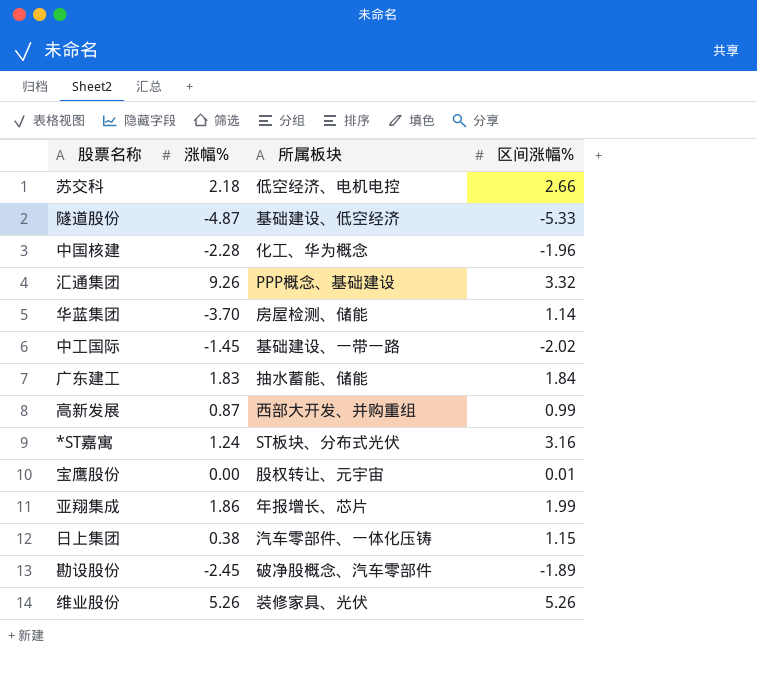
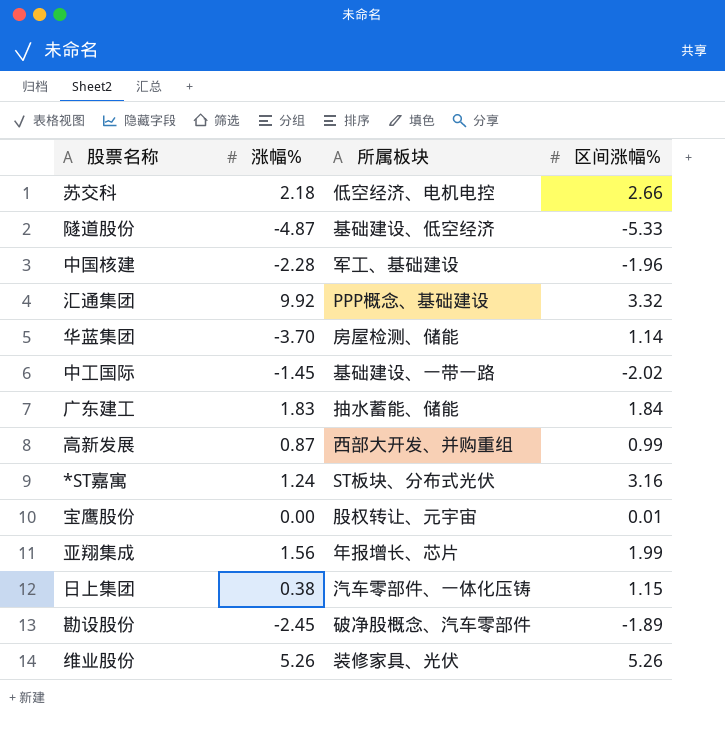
中国核建 | 所属板块: 化工、华为概念 -> 军工、基础建设
汇通集团 | 涨幅%: 9.26 -> 9.92
亚翔集成 | 涨幅%: 1.86 -> 1.56

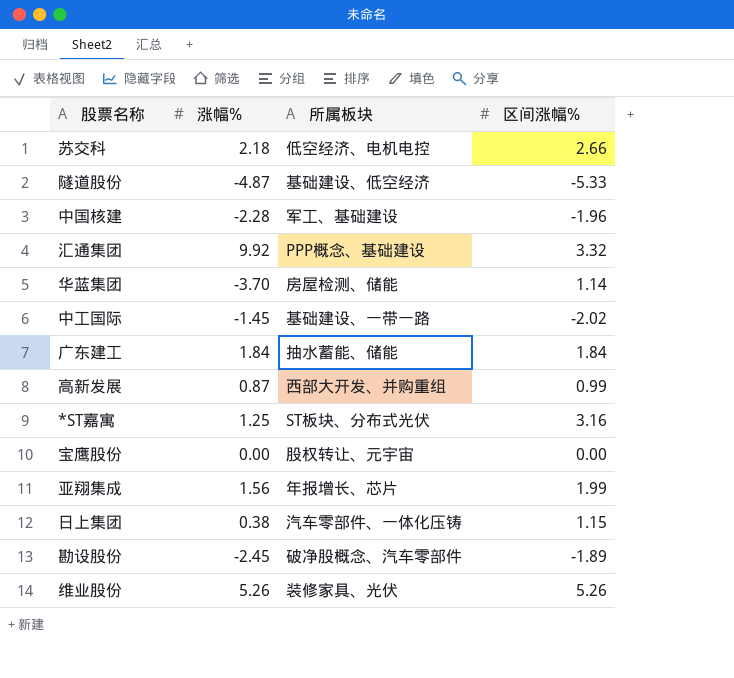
广东建工 | 涨幅%: 1.83 -> 1.84
*ST嘉寓 | 涨幅%: 1.24 -> 1.25
宝鹰股份 | 区间涨幅%: 0.01 -> 0.00

